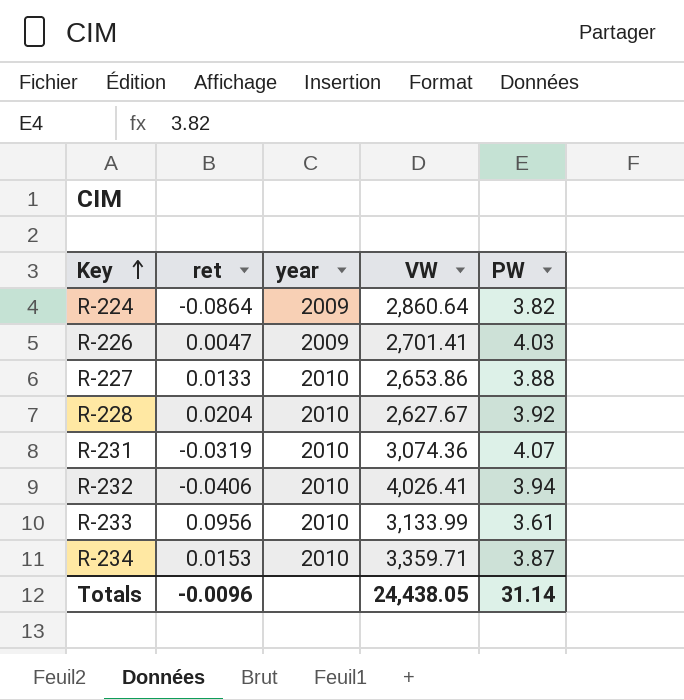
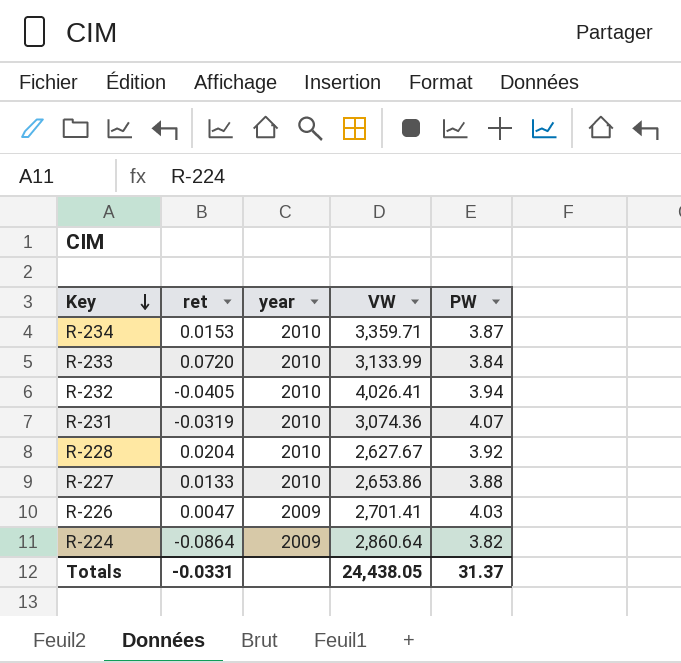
row order: Key ascending -> Key descending
R-233 | ret: 0.0956 -> 0.0720
R-233 | PW: 3.61 -> 3.84
R-232 | ret: -0.0406 -> -0.0405
Totals | ret: -0.0096 -> -0.0331
Totals | PW: 31.14 -> 31.37

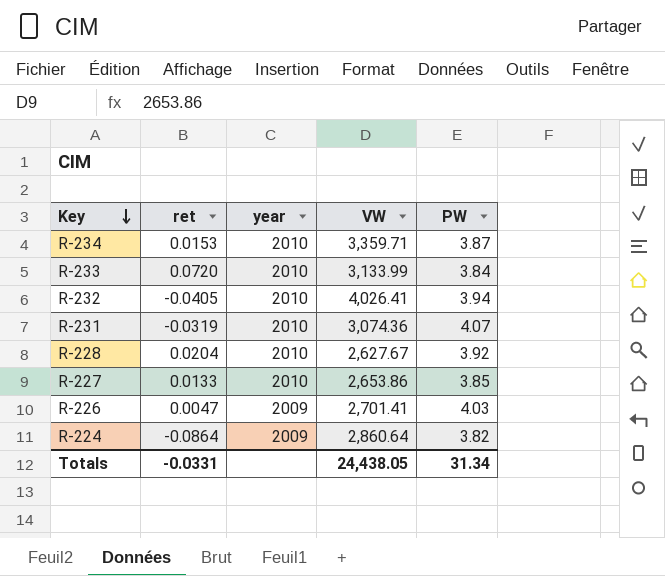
R-227 | PW: 3.88 -> 3.85
Totals | PW: 31.37 -> 31.34

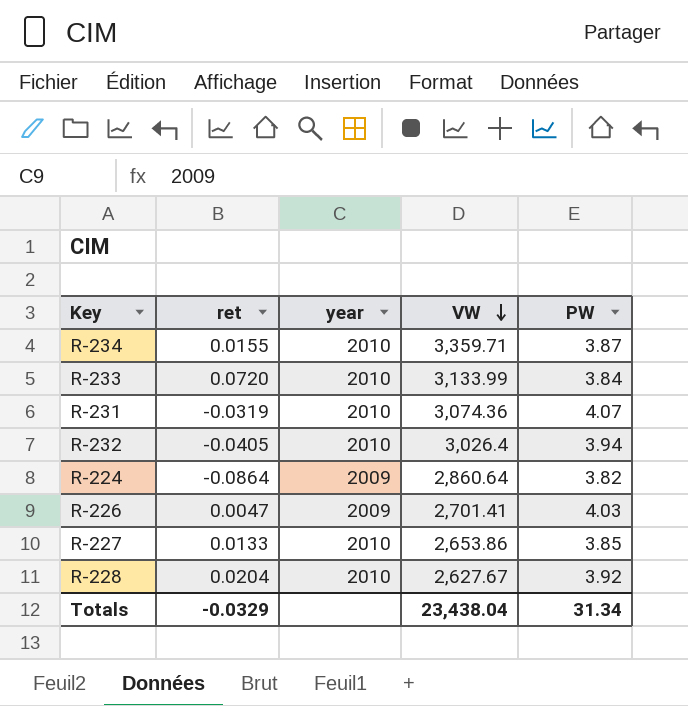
row order: Key descending -> VW descending
R-234 | ret: 0.0153 -> 0.0155
R-232 | VW: 4,026.41 -> 3,026.4
Totals | ret: -0.0331 -> -0.0329
Totals | VW: 24,438.05 -> 23,438.04

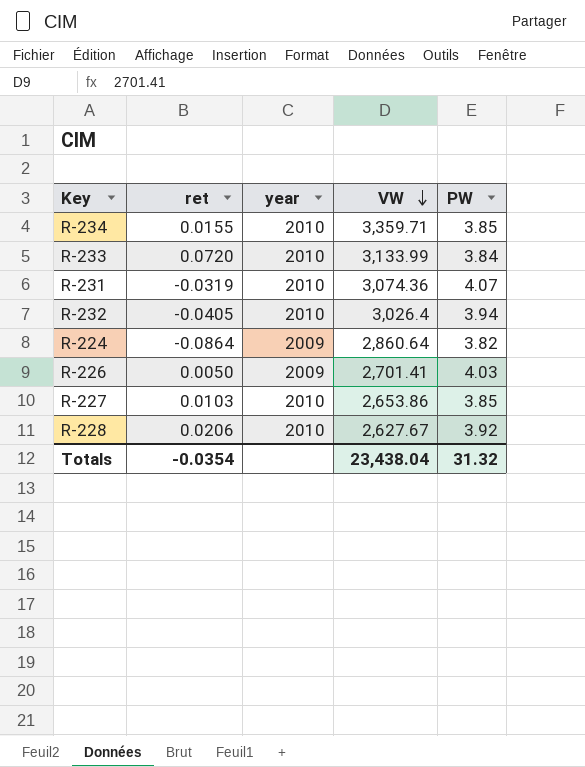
R-234 | PW: 3.87 -> 3.85
R-226 | ret: 0.0047 -> 0.0050
R-227 | ret: 0.0133 -> 0.0103
R-228 | ret: 0.0204 -> 0.0206
Totals | ret: -0.0329 -> -0.0354
Totals | PW: 31.34 -> 31.32

